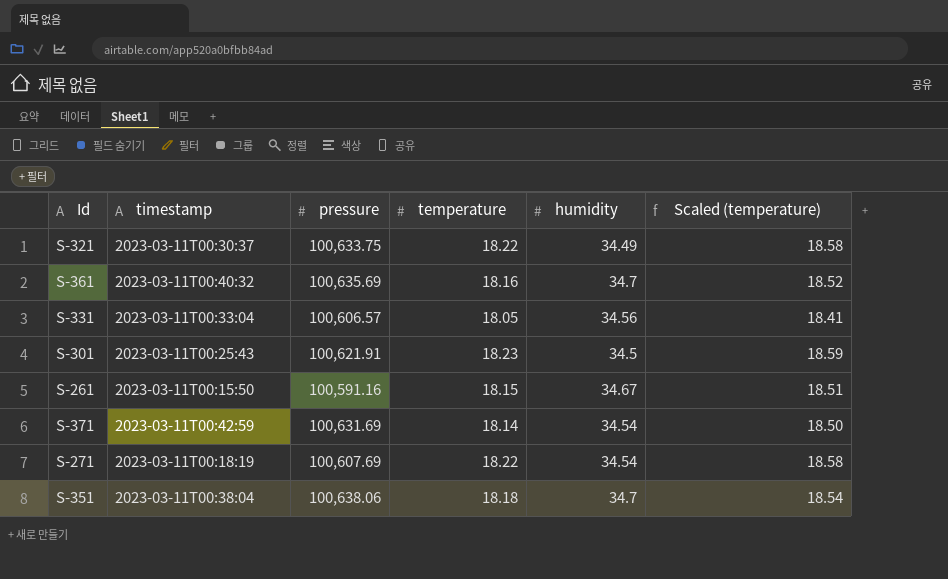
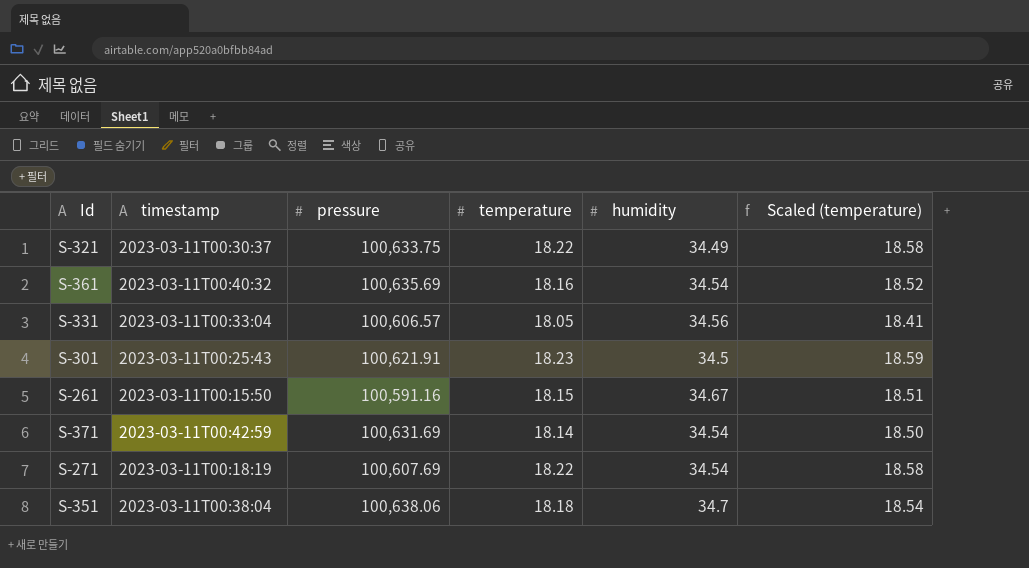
S-361 | humidity: 34.7 -> 34.54

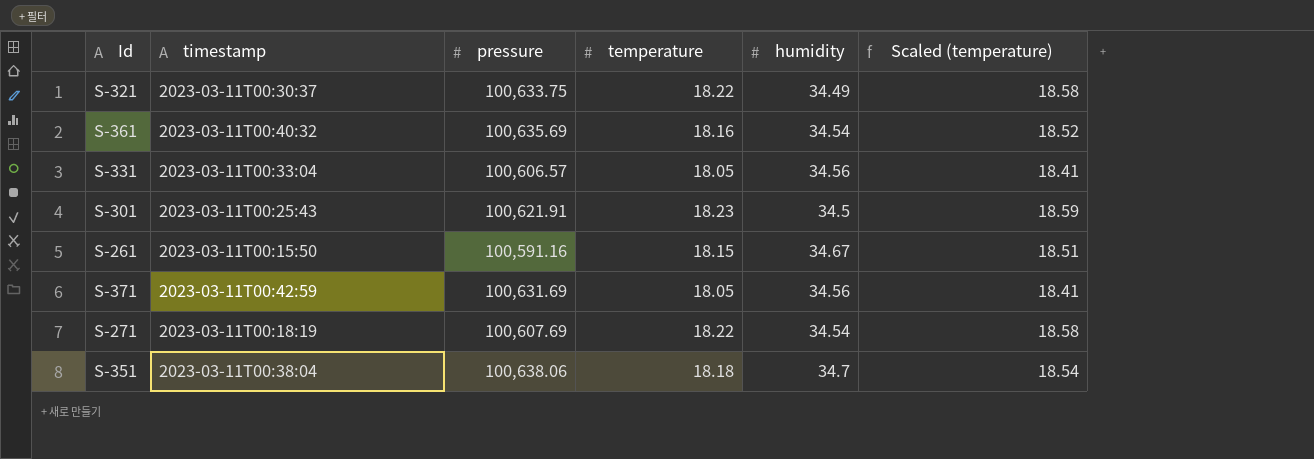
S-371 | temperature: 18.14 -> 18.05
S-371 | humidity: 34.54 -> 34.56
S-371 | Scaled (temperature): 18.50 -> 18.41

